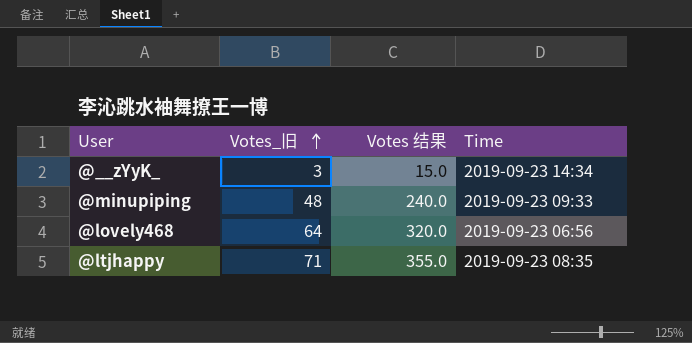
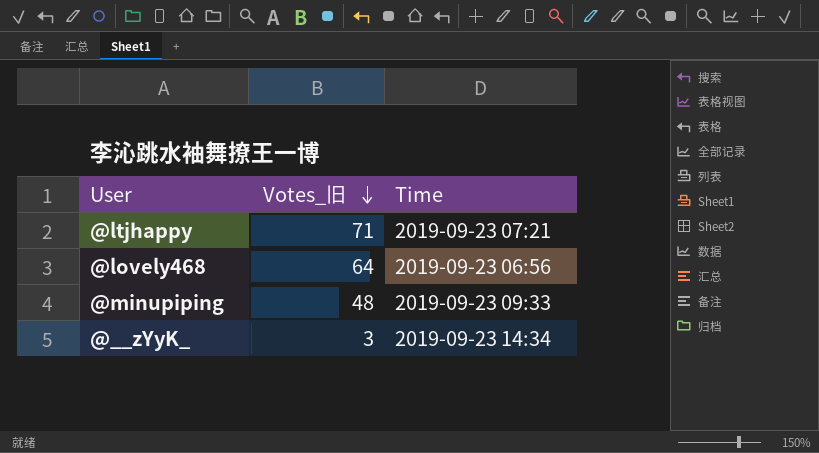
row order: Votes_旧 ascending -> Votes_旧 descending
column Votes 结果 | formula: [Votes_旧] * 5 -> none
@ltjhappy | Time: 2019-09-23 08:35 -> 2019-09-23 07:21

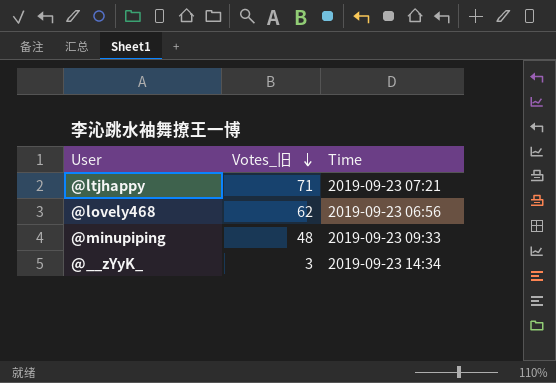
@lovely468 | Votes_旧: 64 -> 62

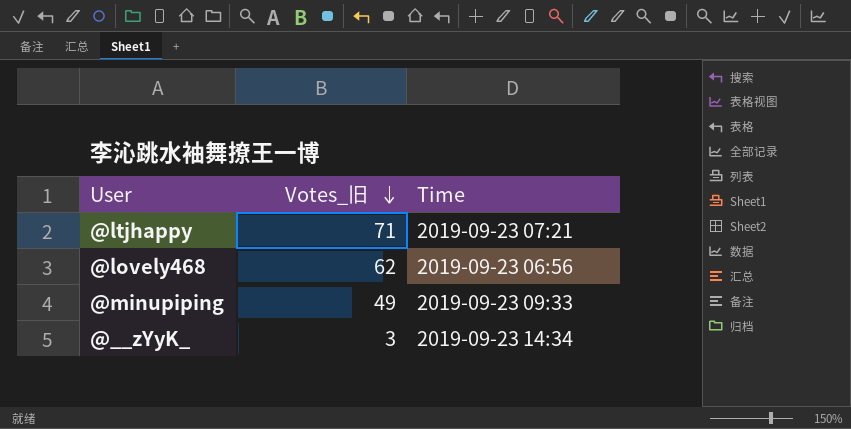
@minupiping | Votes_旧: 48 -> 49

